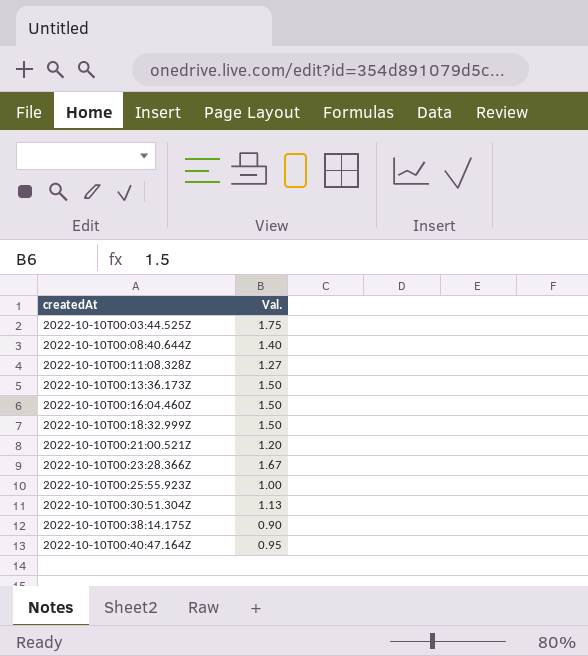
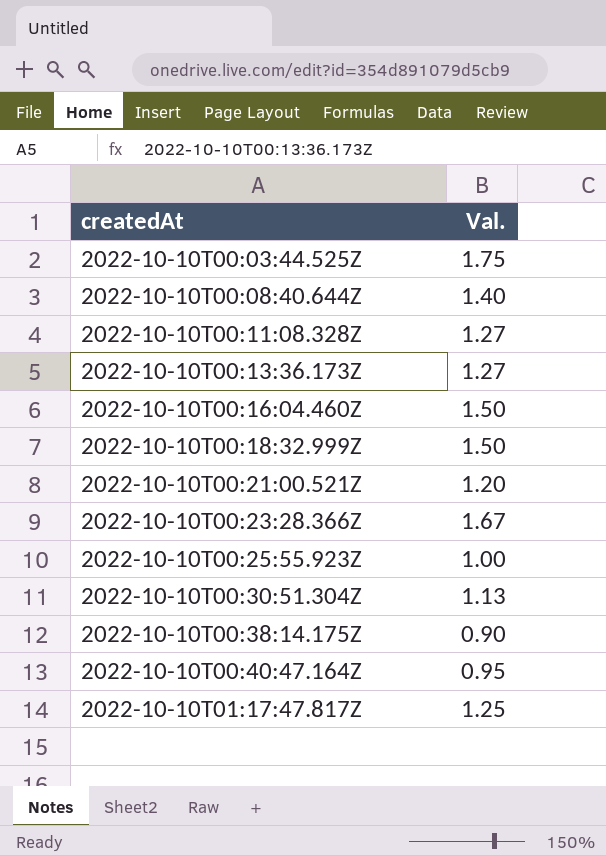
2022-10-10T00:13:36.173Z | Val.: 1.50 -> 1.27
row 2022-10-10T01:17:47.817Z: none -> 1.25

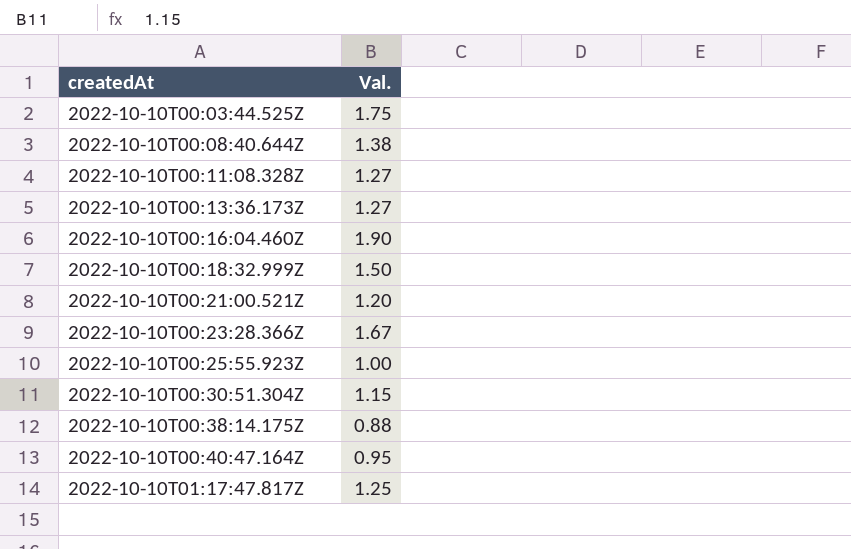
2022-10-10T00:08:40.644Z | Val.: 1.40 -> 1.38
2022-10-10T00:16:04.460Z | Val.: 1.50 -> 1.90
2022-10-10T00:30:51.304Z | Val.: 1.13 -> 1.15
2022-10-10T00:38:14.175Z | Val.: 0.90 -> 0.88

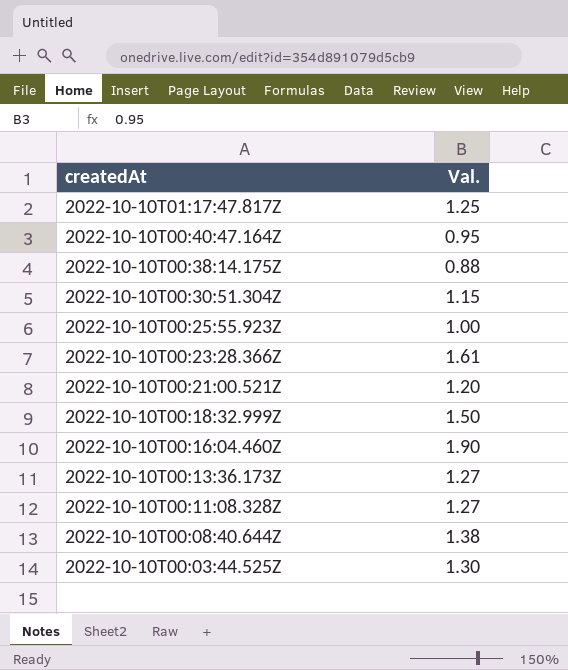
row order: createdAt ascending -> createdAt descending
2022-10-10T00:23:28.366Z | Val.: 1.67 -> 1.61
2022-10-10T00:03:44.525Z | Val.: 1.75 -> 1.30

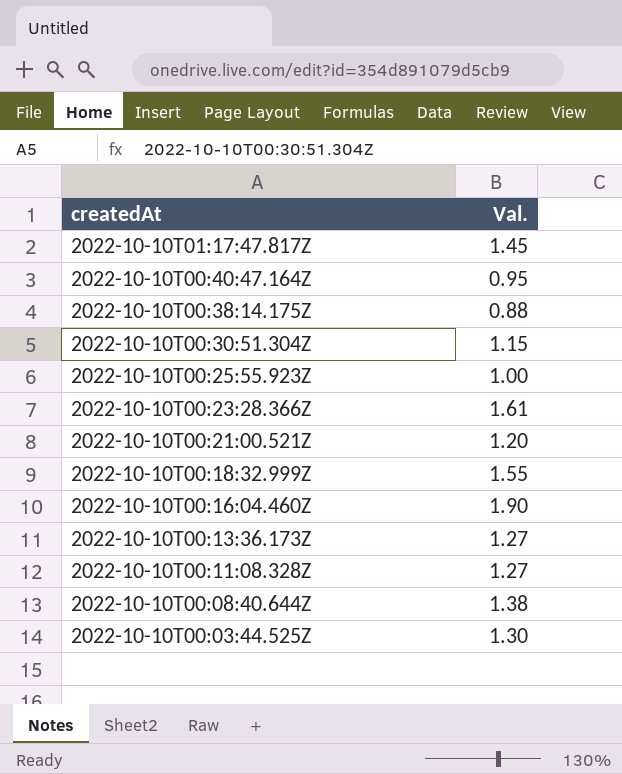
2022-10-10T01:17:47.817Z | Val.: 1.25 -> 1.45
2022-10-10T00:18:32.999Z | Val.: 1.50 -> 1.55

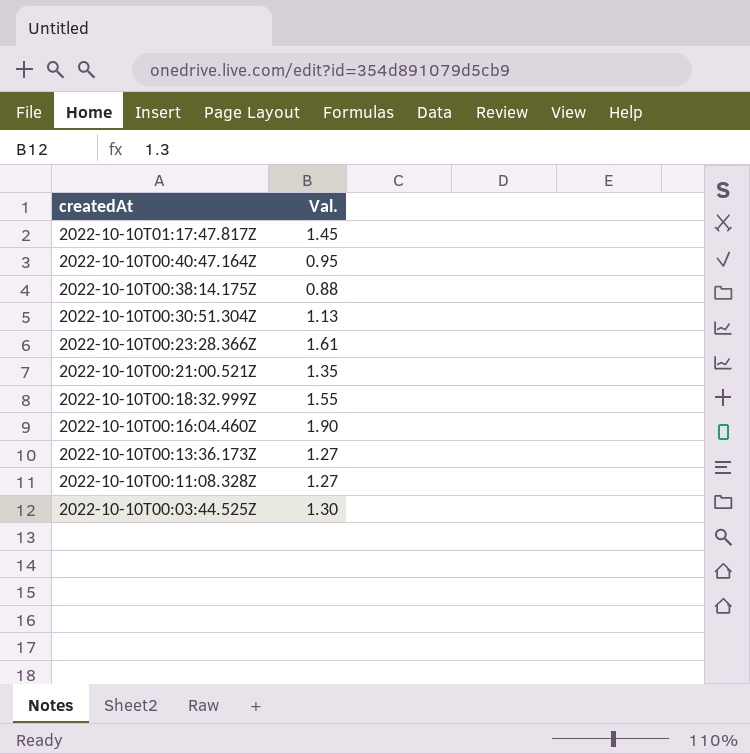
row 2022-10-10T00:25:55.923Z: 1.00 -> none
row 2022-10-10T00:08:40.644Z: 1.38 -> none
2022-10-10T00:30:51.304Z | Val.: 1.15 -> 1.13
2022-10-10T00:21:00.521Z | Val.: 1.20 -> 1.35

